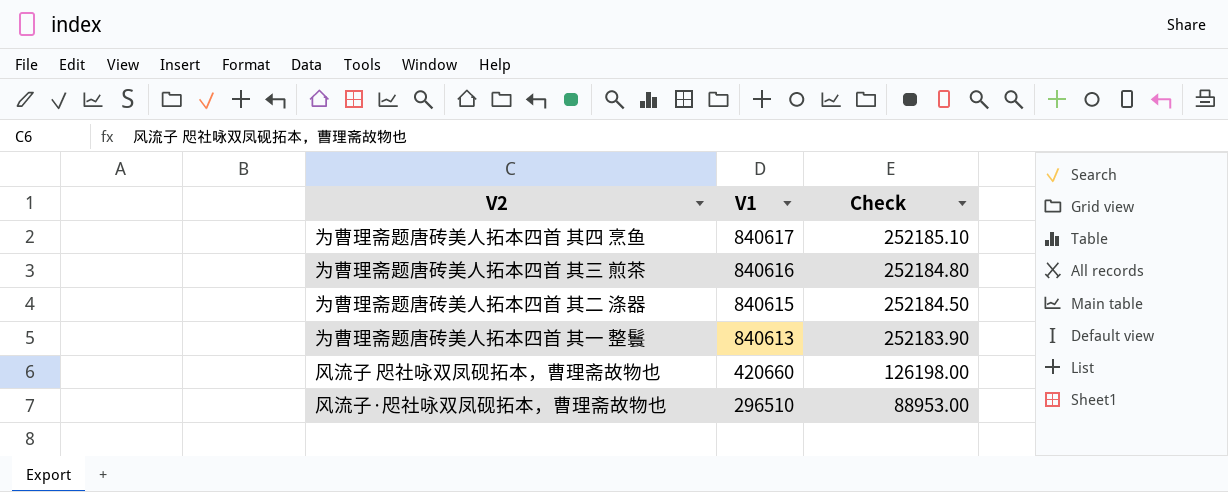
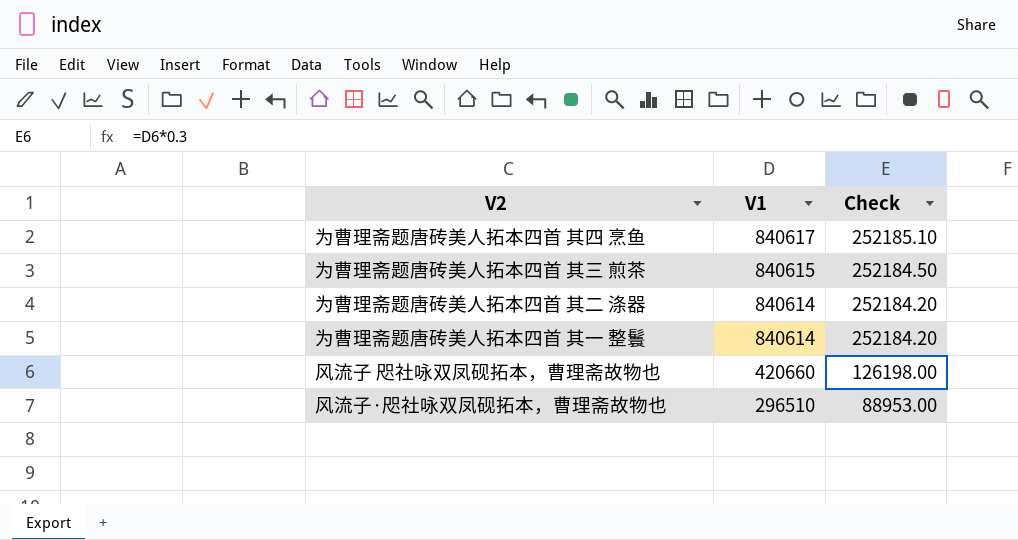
为曹理斋题唐砖美人拓本四首 其三 煎茶 | V1: 840616 -> 840615
为曹理斋题唐砖美人拓本四首 其三 煎茶 | Check: 252184.80 -> 252184.50
为曹理斋题唐砖美人拓本四首 其二 涤器 | V1: 840615 -> 840614
为曹理斋题唐砖美人拓本四首 其二 涤器 | Check: 252184.50 -> 252184.20
为曹理斋题唐砖美人拓本四首 其一 整鬟 | V1: 840613 -> 840614
为曹理斋题唐砖美人拓本四首 其一 整鬟 | Check: 252183.90 -> 252184.20

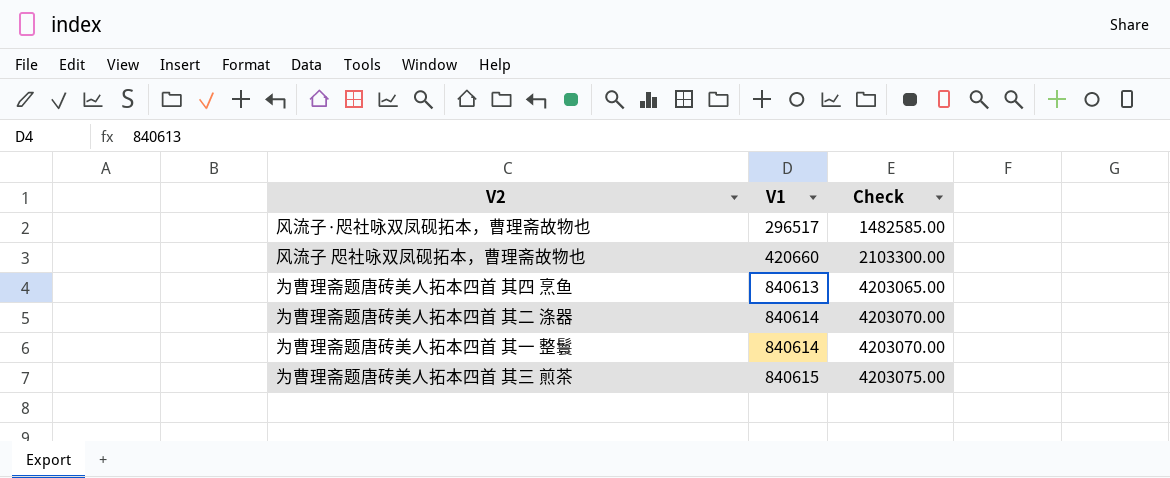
row order: V1 descending -> V1 ascending
column Check | formula: [V1] * 0.3 -> [V1] * 5
风流子·咫社咏双凤砚拓本，曹理斋故物也 | V1: 296510 -> 296517
为曹理斋题唐砖美人拓本四首 其四 烹鱼 | V1: 840617 -> 840613

